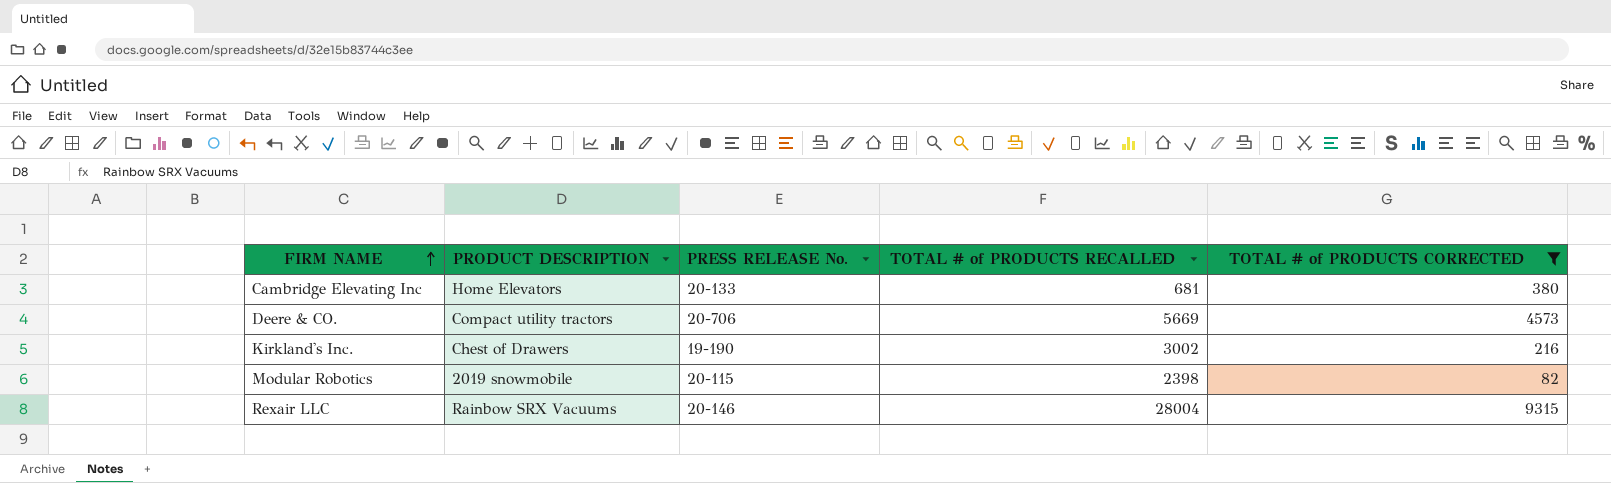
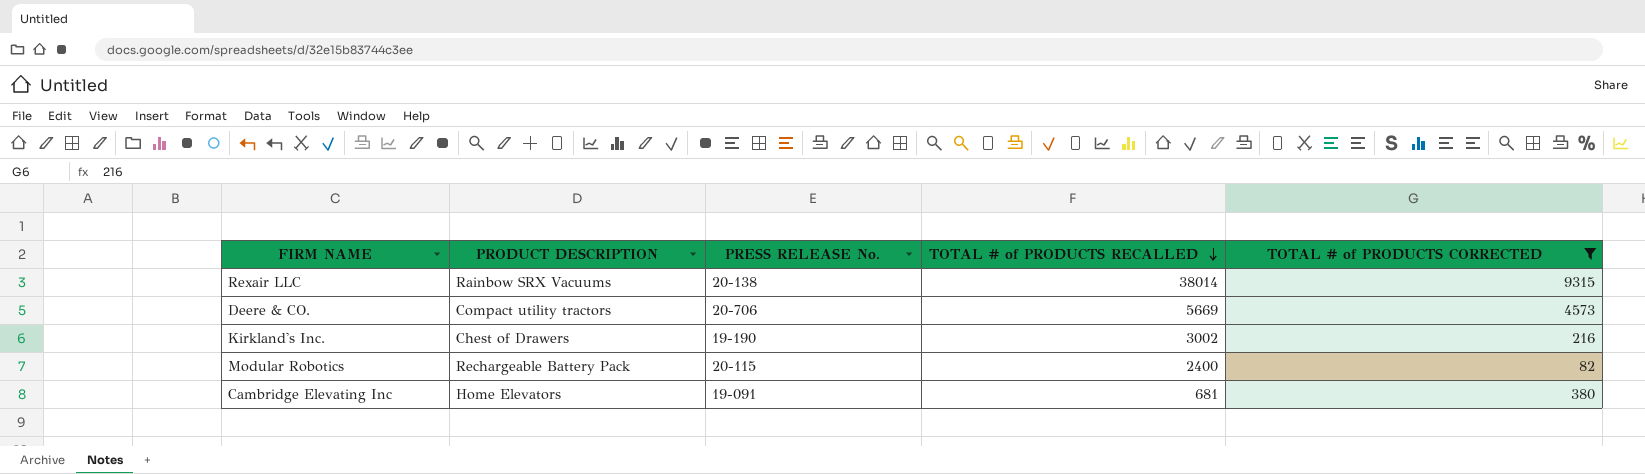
row order: FIRM NAME ascending -> TOTAL # of PRODUCTS RECALLED descending
Rexair LLC | PRESS RELEASE No.: 20-146 -> 20-138
Rexair LLC | TOTAL # of PRODUCTS RECALLED: 28004 -> 38014
Modular Robotics | PRODUCT DESCRIPTION: 2019 snowmobile -> Rechargeable Battery Pack
Modular Robotics | TOTAL # of PRODUCTS RECALLED: 2398 -> 2400
Cambridge Elevating Inc | PRESS RELEASE No.: 20-133 -> 19-091

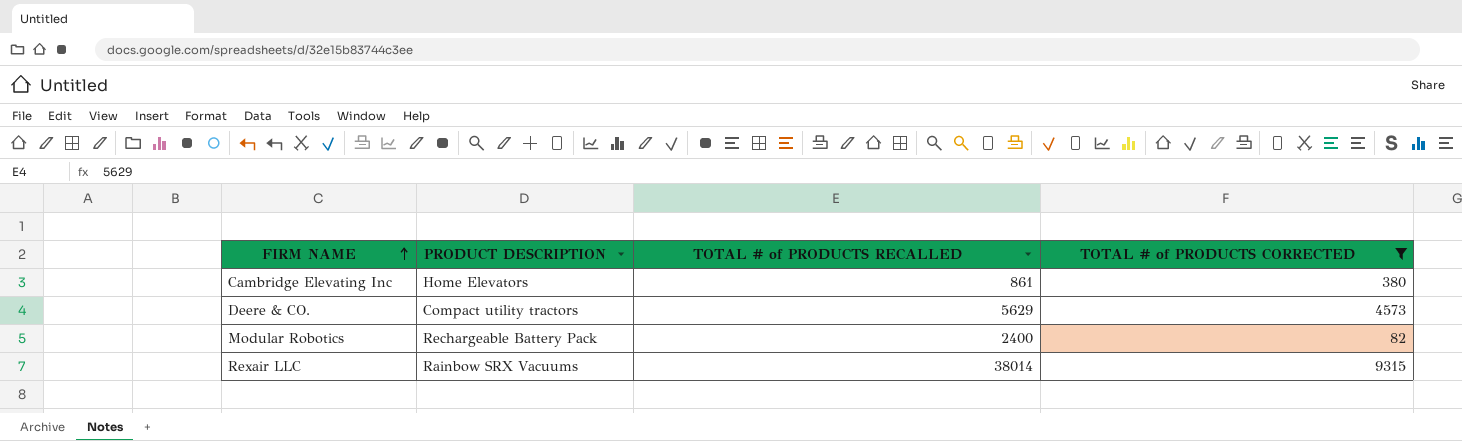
row order: TOTAL # of PRODUCTS RECALLED descending -> FIRM NAME ascending
column PRESS RELEASE No. | position: 3 -> none
row Kirkland's Inc.: Chest of Drawers | 19-190 | 3002 | 216 -> none
Cambridge Elevating Inc | TOTAL # of PRODUCTS RECALLED: 681 -> 861
Deere & CO. | TOTAL # of PRODUCTS RECALLED: 5669 -> 5629

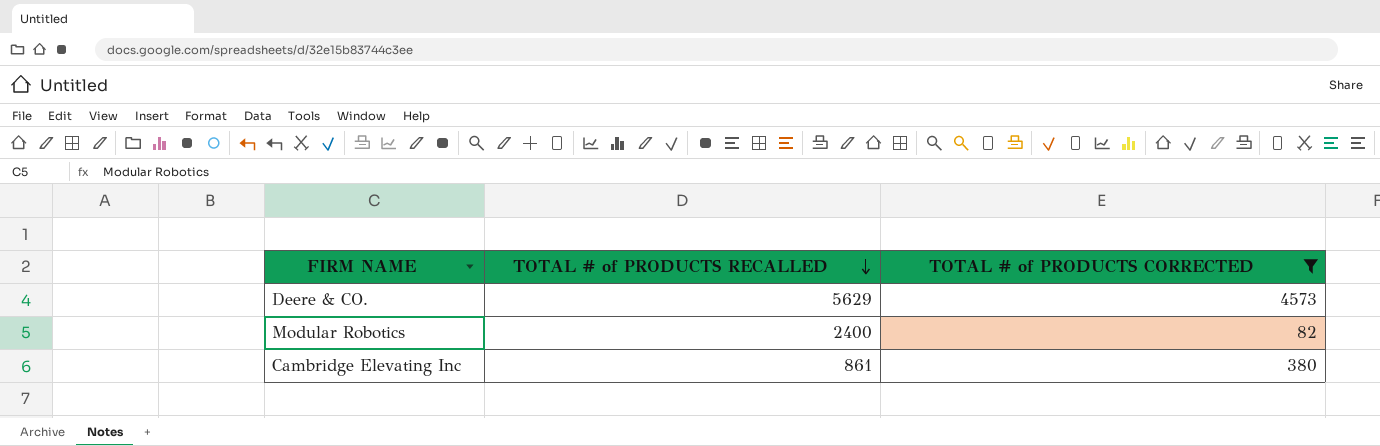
row order: FIRM NAME ascending -> TOTAL # of PRODUCTS RECALLED descending
column PRODUCT DESCRIPTION | position: 2 -> none
row Rexair LLC: Rainbow SRX Vacuums | 38014 | 9315 -> none

